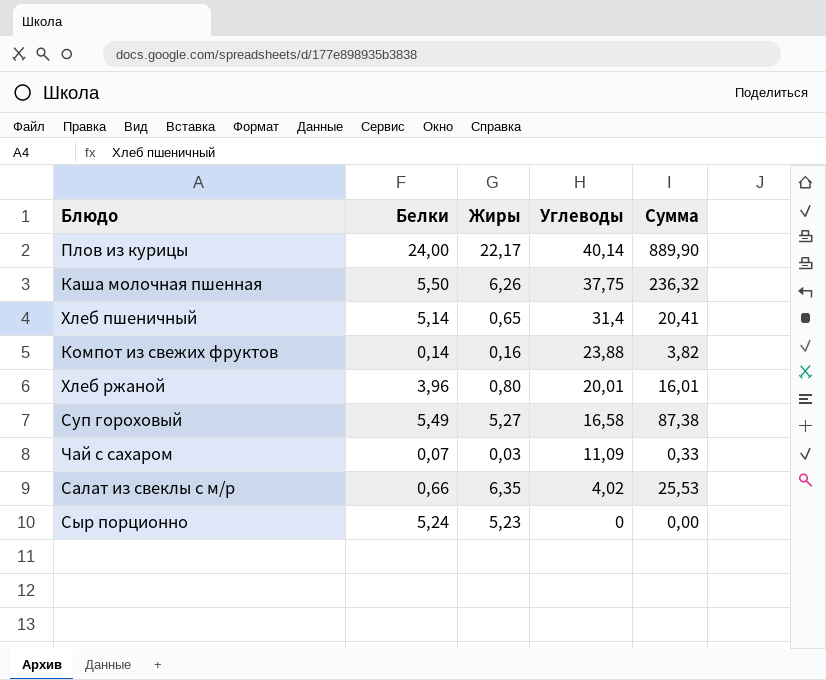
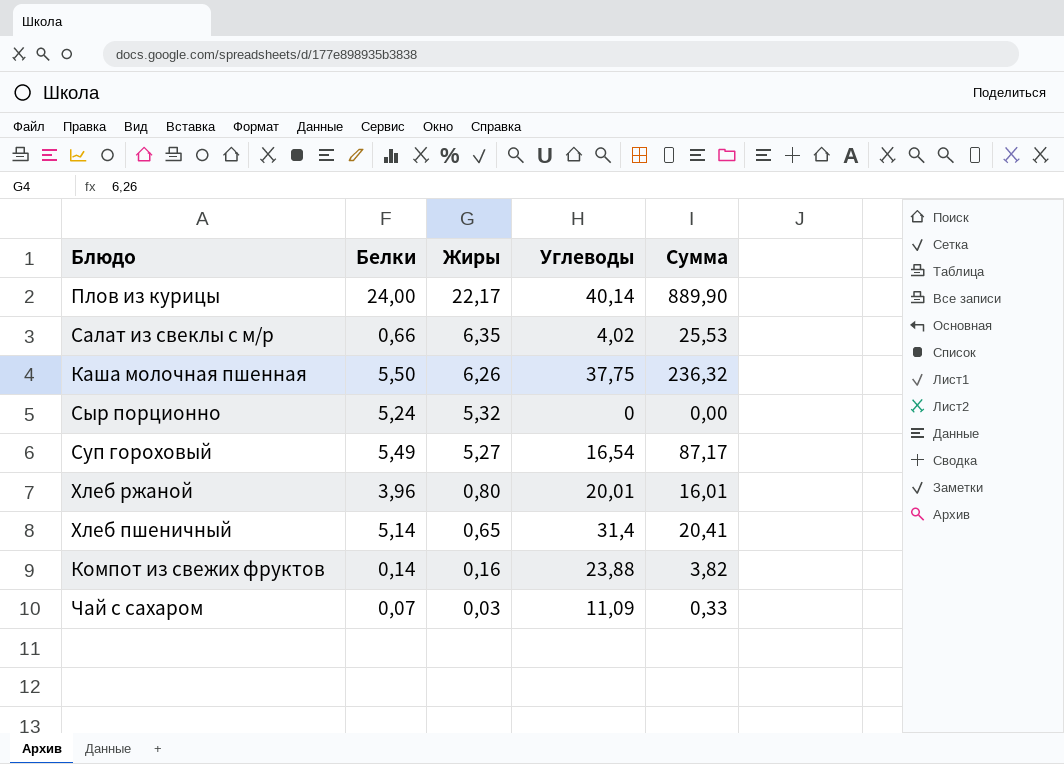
row order: Углеводы descending -> Жиры descending
Сыр порционно | Жиры: 5,23 -> 5,32
Суп гороховый | Углеводы: 16,58 -> 16,54
Суп гороховый | Сумма: 87,38 -> 87,17

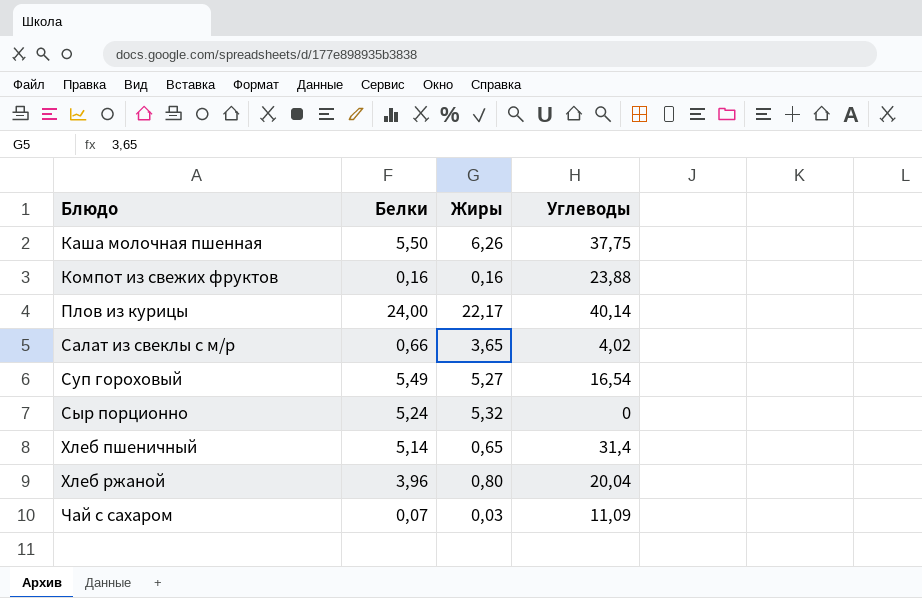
row order: Жиры descending -> Блюдо ascending
column Сумма | formula: [Жиры] * [Углеводы] -> none
Компот из свежих фруктов | Белки: 0,14 -> 0,16
Салат из свеклы с м/р | Жиры: 6,35 -> 3,65
Хлеб ржаной | Углеводы: 20,01 -> 20,04

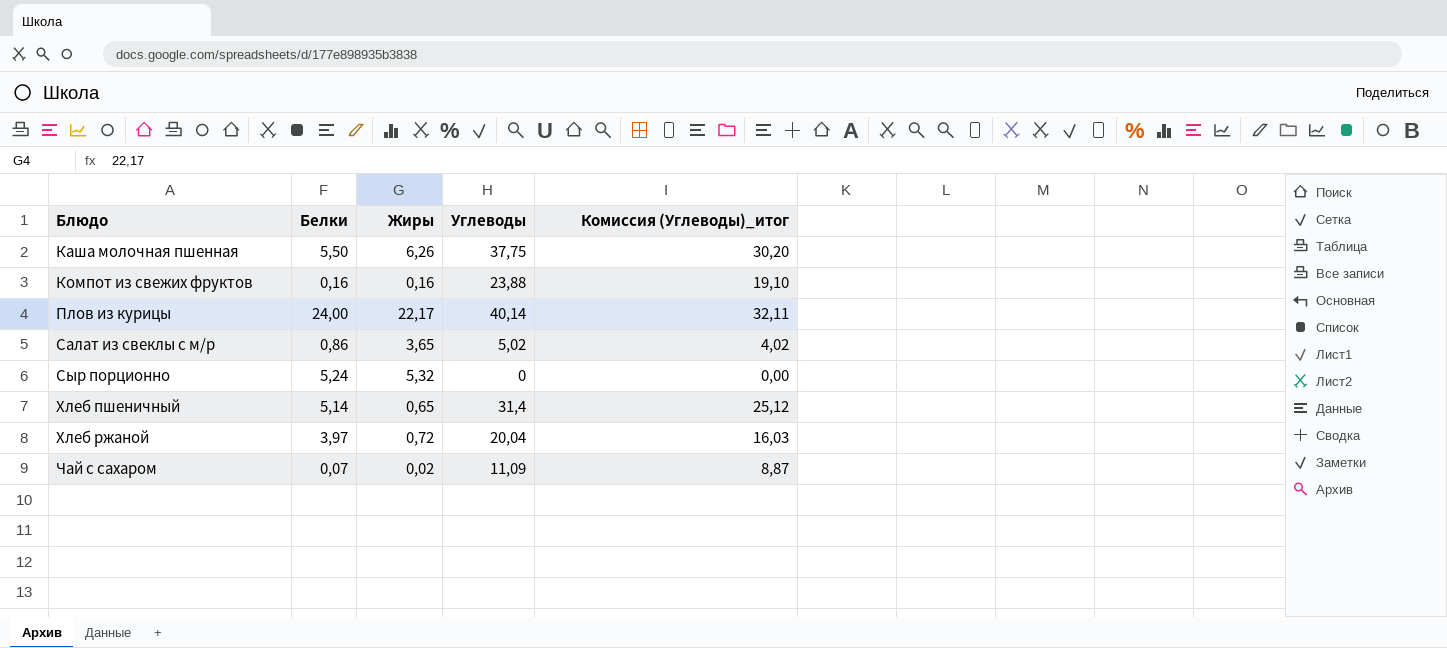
column Комиссия (Углеводы)_итог | formula: none -> [Углеводы] * 0,8
row Суп гороховый: 5,49 | 5,27 | 16,54 -> none
Салат из свеклы с м/р | Белки: 0,66 -> 0,86
Салат из свеклы с м/р | Углеводы: 4,02 -> 5,02
Хлеб ржаной | Белки: 3,96 -> 3,97
Хлеб ржаной | Жиры: 0,80 -> 0,72
Чай с сахаром | Жиры: 0,03 -> 0,02

